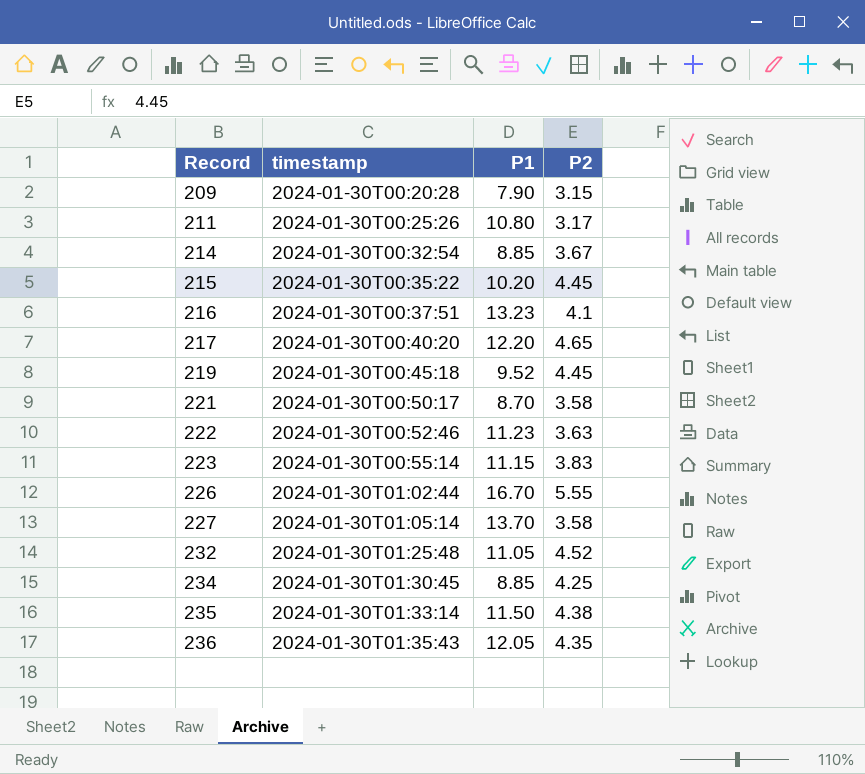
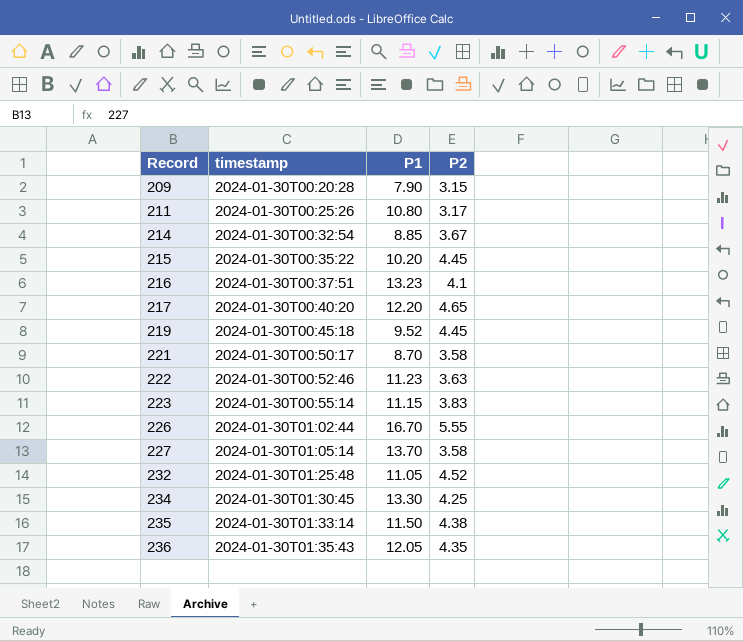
234 | P1: 8.85 -> 13.30

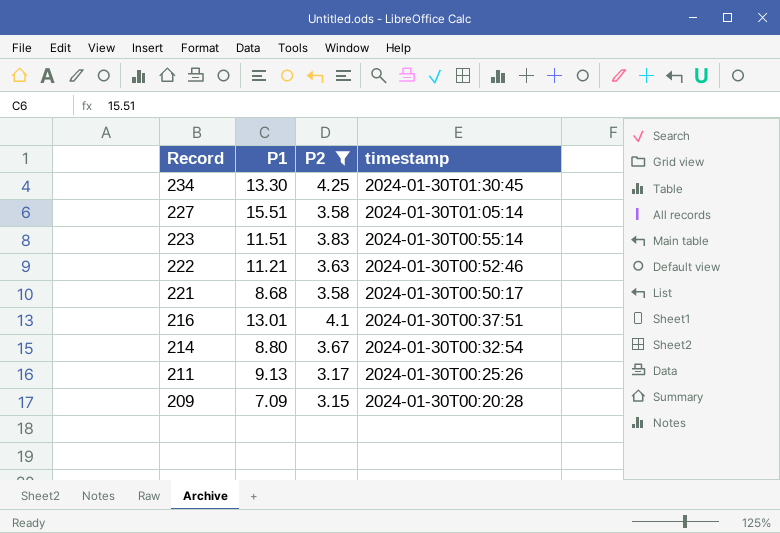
filter: none -> P2 <= 4.25
row order: Record ascending -> Record descending
column timestamp | position: 2 -> 4
227 | P1: 13.70 -> 15.51
223 | P1: 11.15 -> 11.51
222 | P1: 11.23 -> 11.21
221 | P1: 8.70 -> 8.68
216 | P1: 13.23 -> 13.01
214 | P1: 8.85 -> 8.80
211 | P1: 10.80 -> 9.13
209 | P1: 7.90 -> 7.09

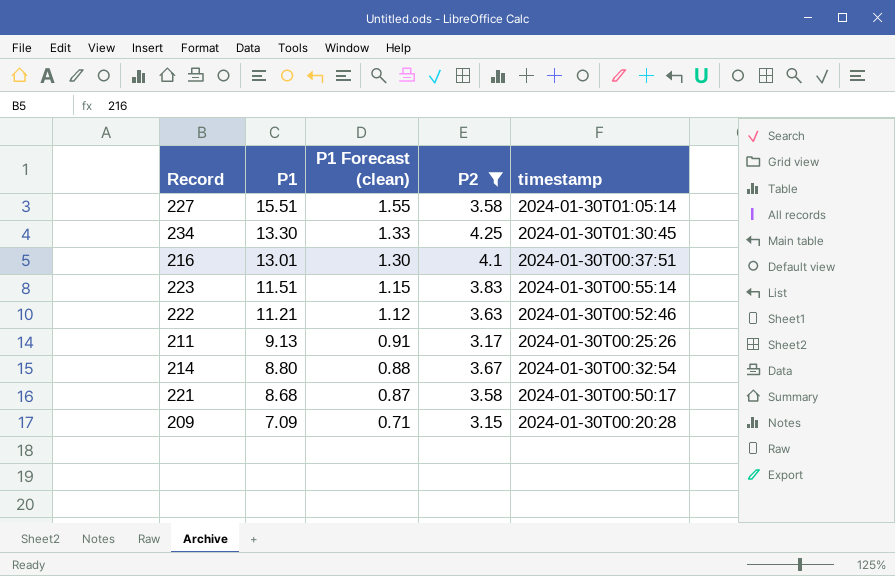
row order: Record descending -> P1 descending
column P1 Forecast (clean) | formula: none -> [P1] * 0.1

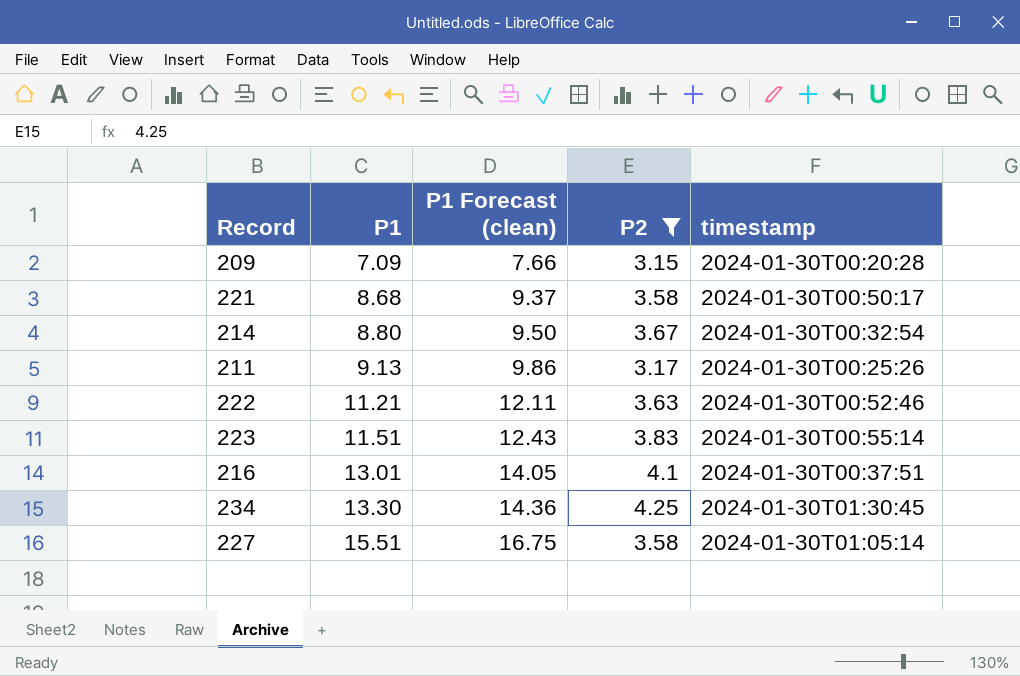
row order: P1 descending -> P1 ascending
column P1 Forecast (clean) | formula: [P1] * 0.1 -> [P1] * 1.08

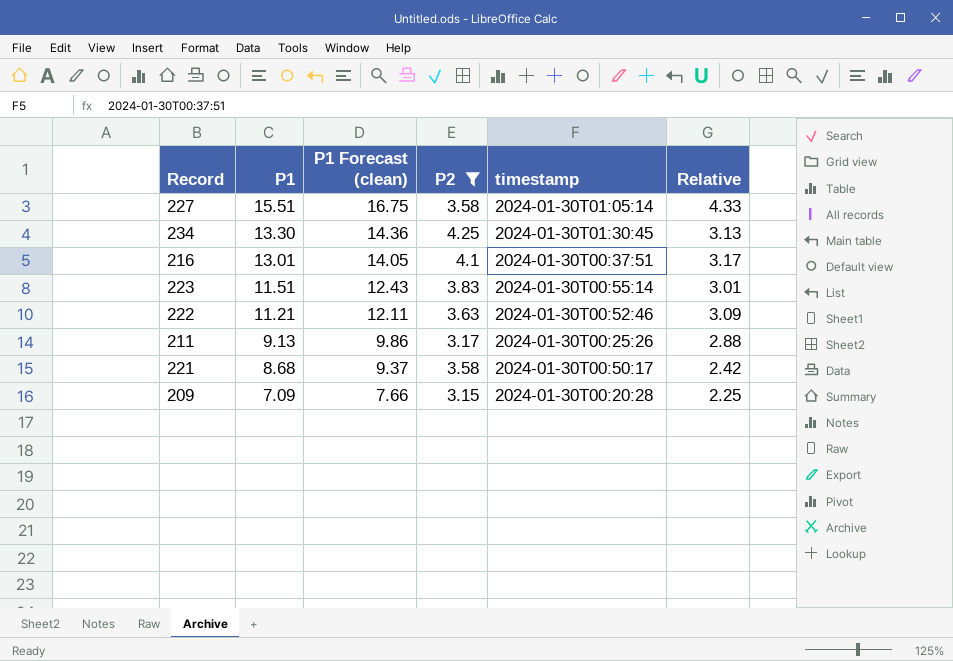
row order: P1 ascending -> P1 descending
column Relative | formula: none -> [P1] / [P2]
row 214: 8.80 | 9.50 | 3.67 | 2024-01-30T00:32:54 -> none

